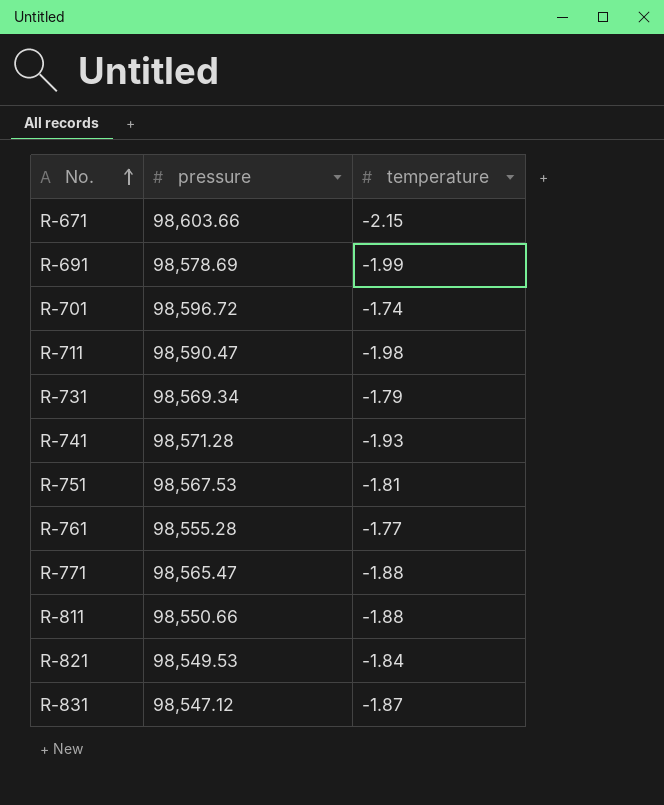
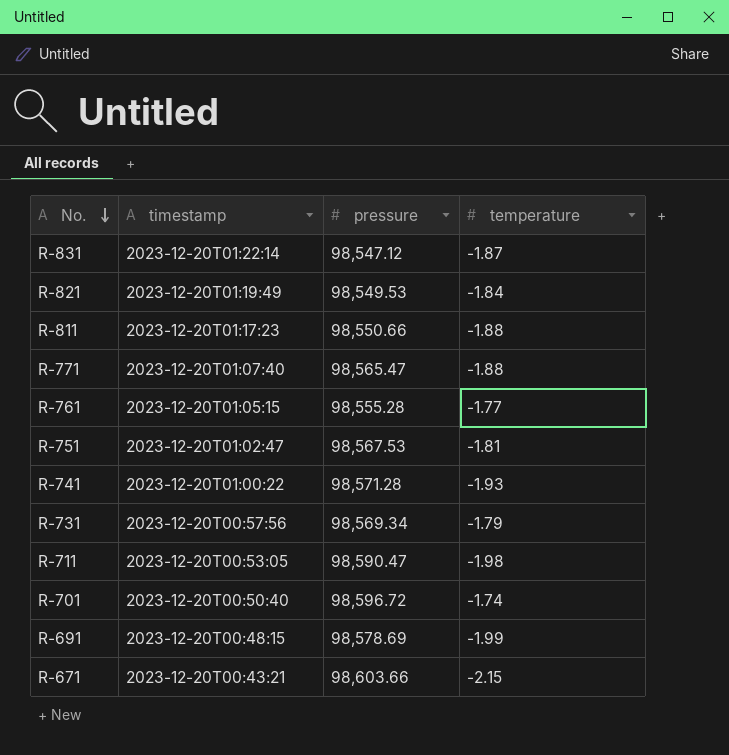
row order: No. ascending -> No. descending
column timestamp | position: none -> 2

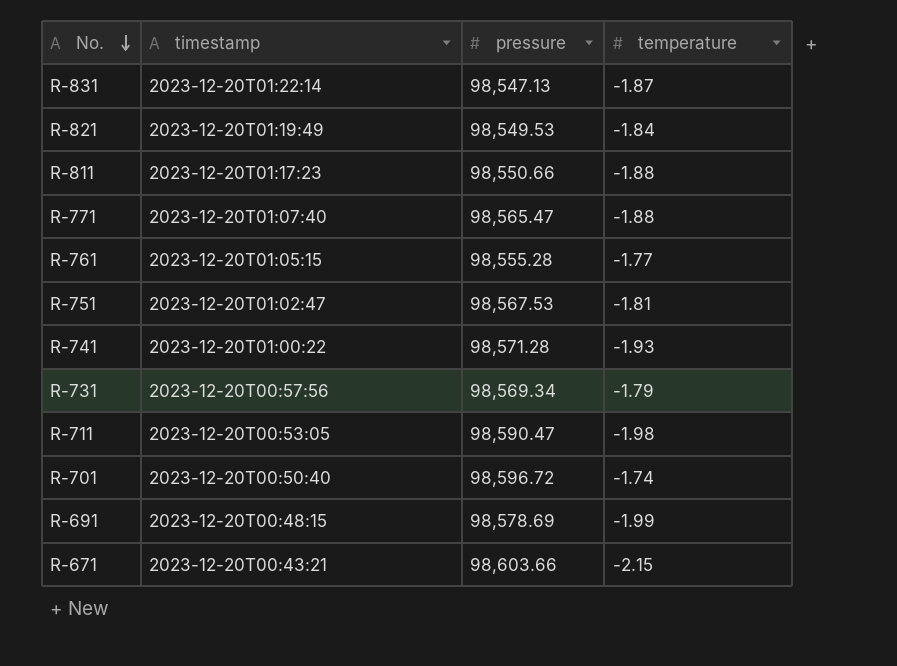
R-831 | pressure: 98,547.12 -> 98,547.13

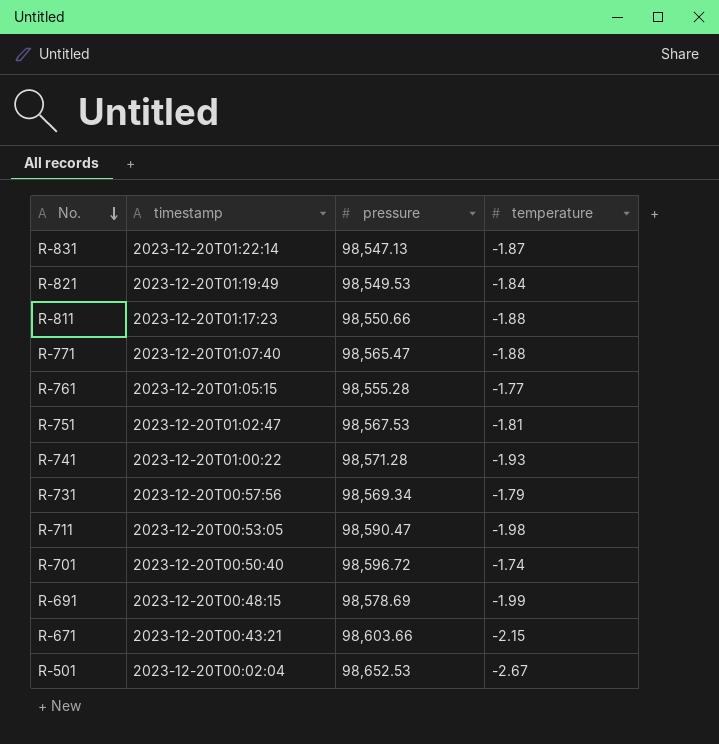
row R-501: none -> 2023-12-20T00:02:04 | 98,652.53 | -2.67

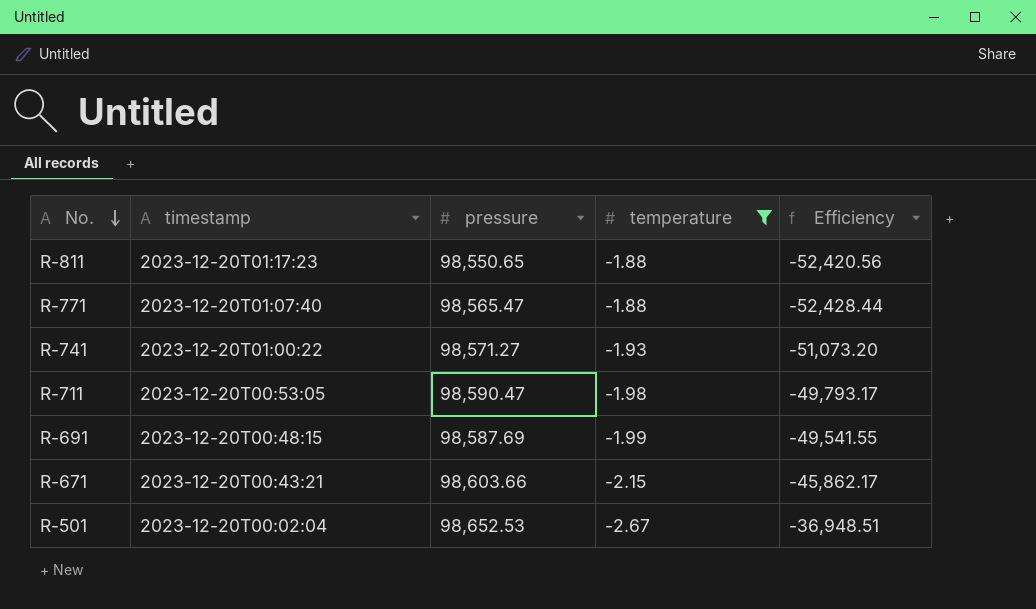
filter: none -> temperature <= -1.88
column Efficiency | formula: none -> [pressure] / [temperature]
R-811 | pressure: 98,550.66 -> 98,550.65
R-741 | pressure: 98,571.28 -> 98,571.27
R-691 | pressure: 98,578.69 -> 98,587.69

